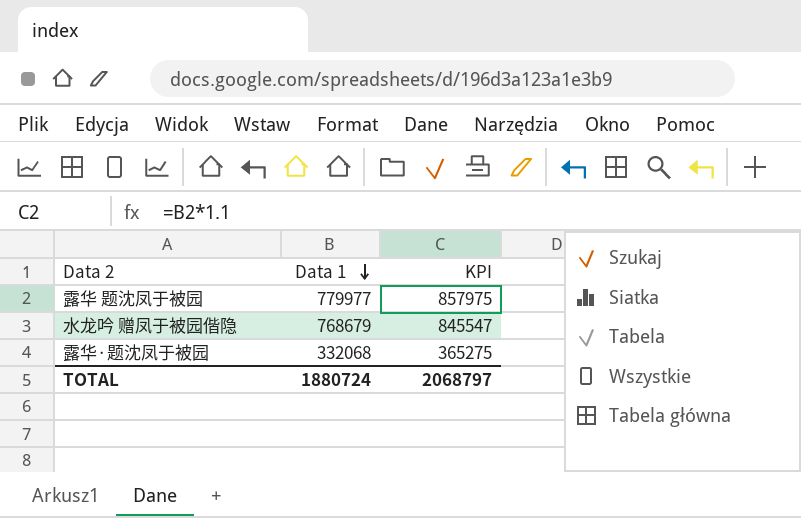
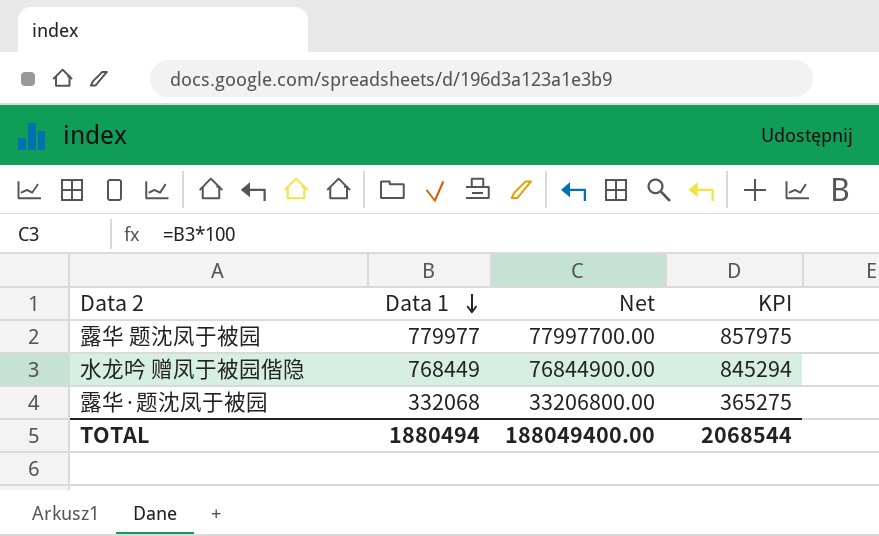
column Net | formula: none -> [Data 1] * 100
水龙吟 赠凤于被园偕隐 | Data 1: 768679 -> 768449
水龙吟 赠凤于被园偕隐 | KPI: 845547 -> 845294
TOTAL | Data 1: 1880724 -> 1880494
TOTAL | KPI: 2068797 -> 2068544

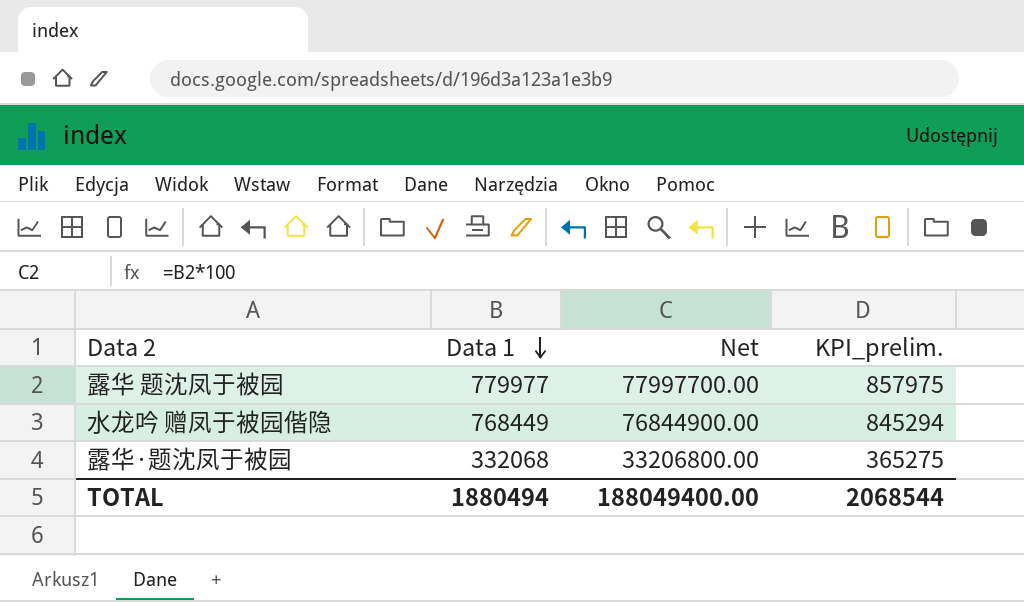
column name: KPI -> KPI_prelim.

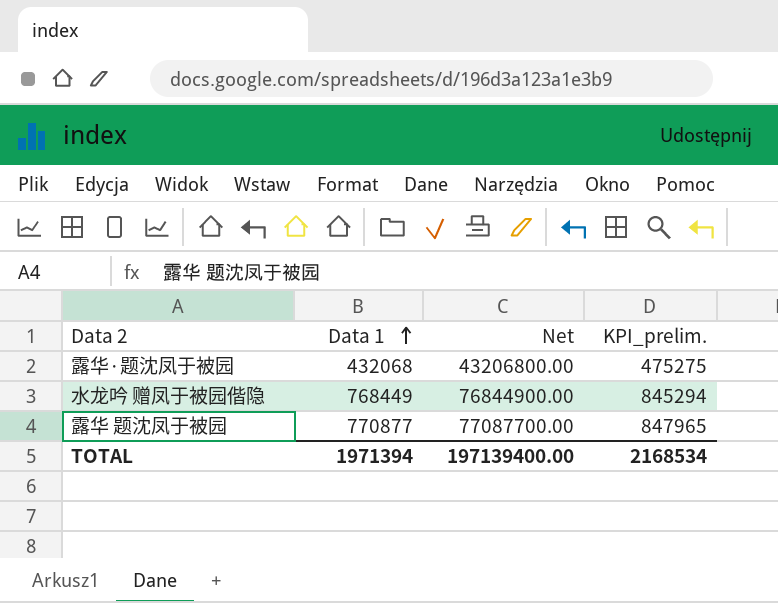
row order: Data 1 descending -> Data 1 ascending
露华·题沈凤于被园 | Data 1: 332068 -> 432068
露华·题沈凤于被园 | Net: 33206800.00 -> 43206800.00
露华·题沈凤于被园 | KPI_prelim.: 365275 -> 475275
露华 题沈凤于被园 | Data 1: 779977 -> 770877
露华 题沈凤于被园 | Net: 77997700.00 -> 77087700.00
露华 题沈凤于被园 | KPI_prelim.: 857975 -> 847965
TOTAL | Data 1: 1880494 -> 1971394
TOTAL | Net: 188049400.00 -> 197139400.00
TOTAL | KPI_prelim.: 2068544 -> 2168534

